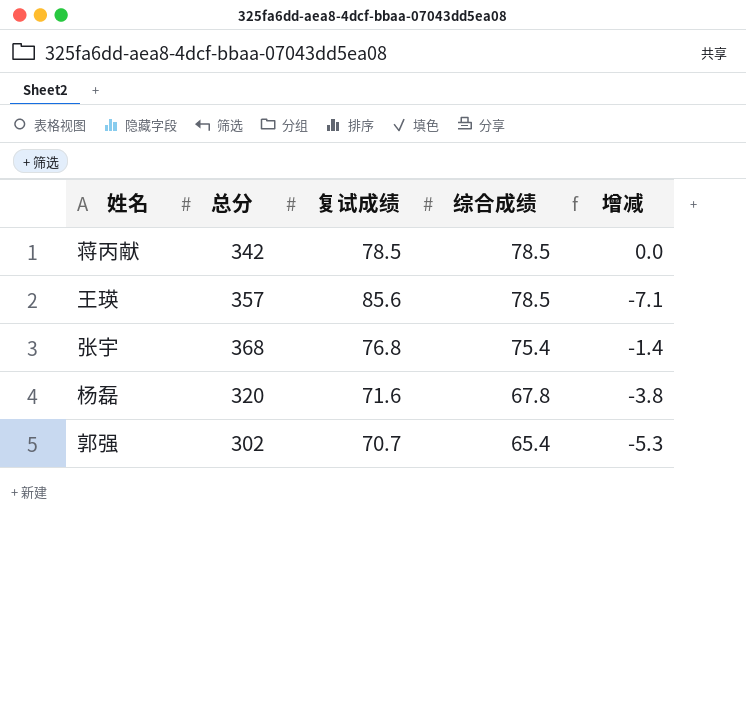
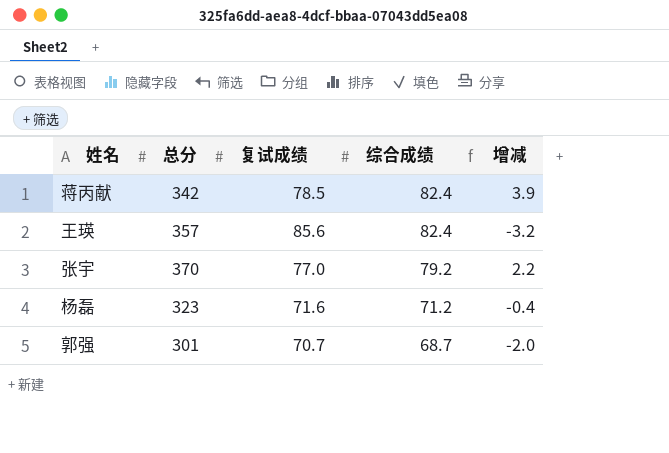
蒋丙献 | 综合成绩: 78.5 -> 82.4
蒋丙献 | 增减: 0.0 -> 3.9
王瑛 | 综合成绩: 78.5 -> 82.4
王瑛 | 增减: -7.1 -> -3.2
张宇 | 总分: 368 -> 370
张宇 | 复试成绩: 76.8 -> 77.0
张宇 | 综合成绩: 75.4 -> 79.2
张宇 | 增减: -1.4 -> 2.2
杨磊 | 总分: 320 -> 323
杨磊 | 综合成绩: 67.8 -> 71.2
杨磊 | 增减: -3.8 -> -0.4
郭强 | 总分: 302 -> 301
郭强 | 综合成绩: 65.4 -> 68.7
郭强 | 增减: -5.3 -> -2.0

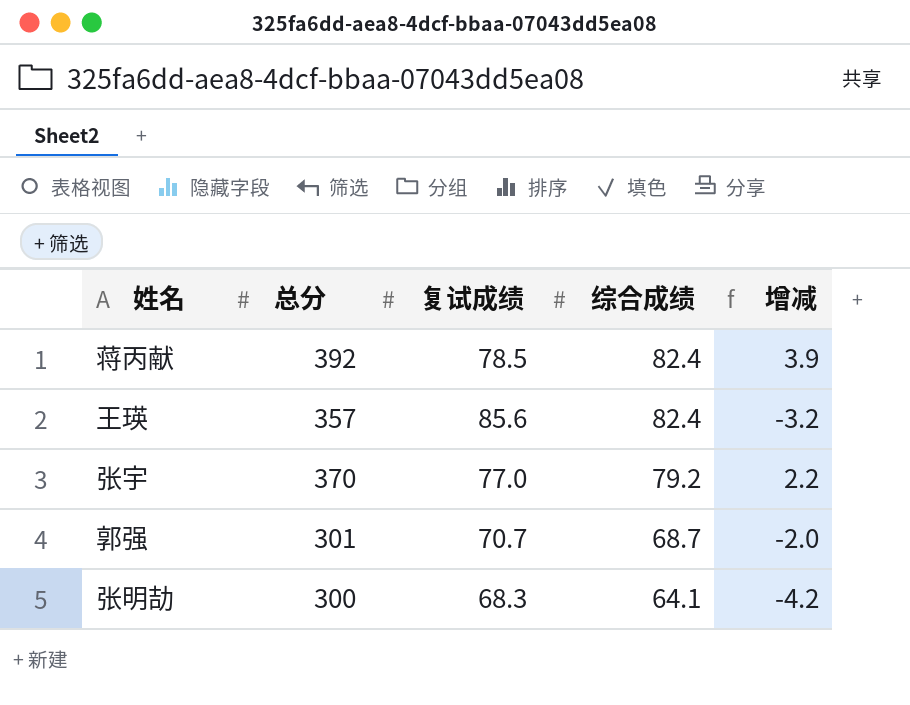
row 杨磊: 323 | 71.6 | 71.2 | -0.4 -> none
蒋丙献 | 总分: 342 -> 392
row 张明劼: none -> 300 | 68.3 | 64.1 | -4.2

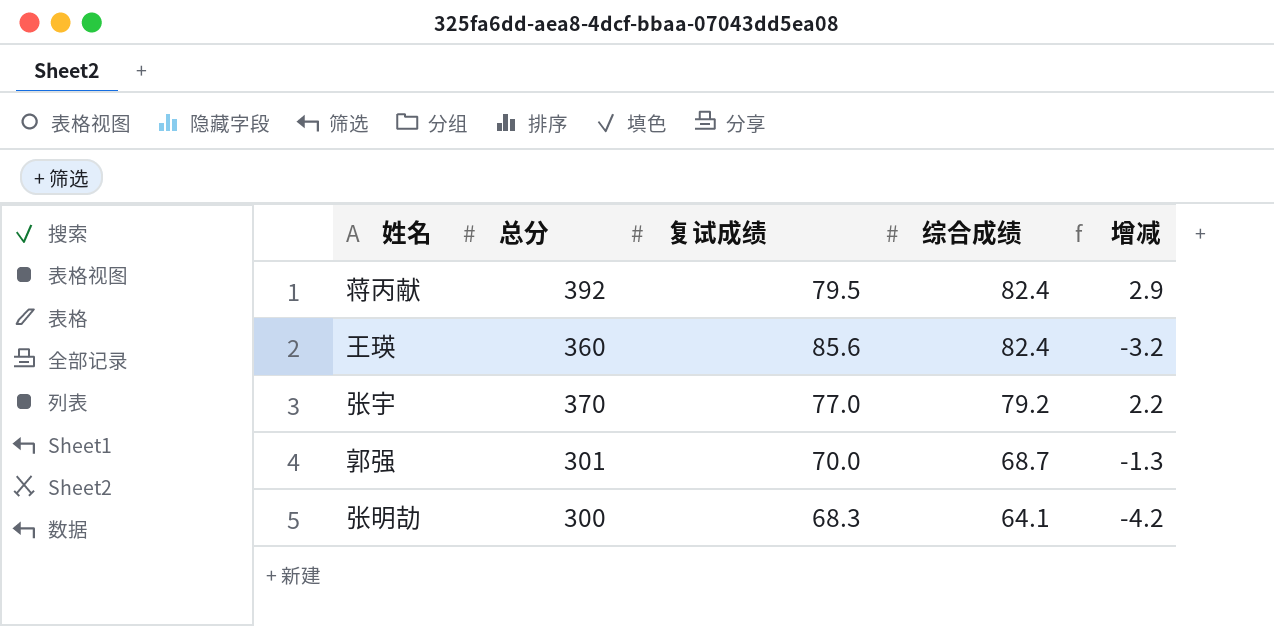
蒋丙献 | 复试成绩: 78.5 -> 79.5
蒋丙献 | 增减: 3.9 -> 2.9
王瑛 | 总分: 357 -> 360
郭强 | 复试成绩: 70.7 -> 70.0
郭强 | 增减: -2.0 -> -1.3

